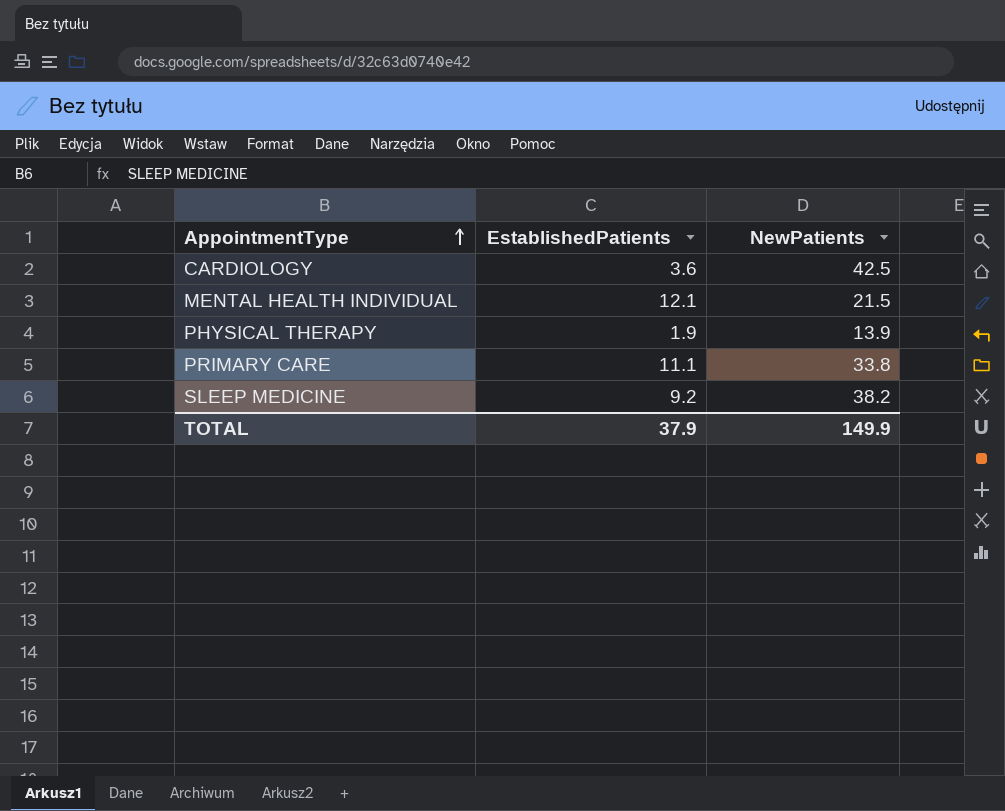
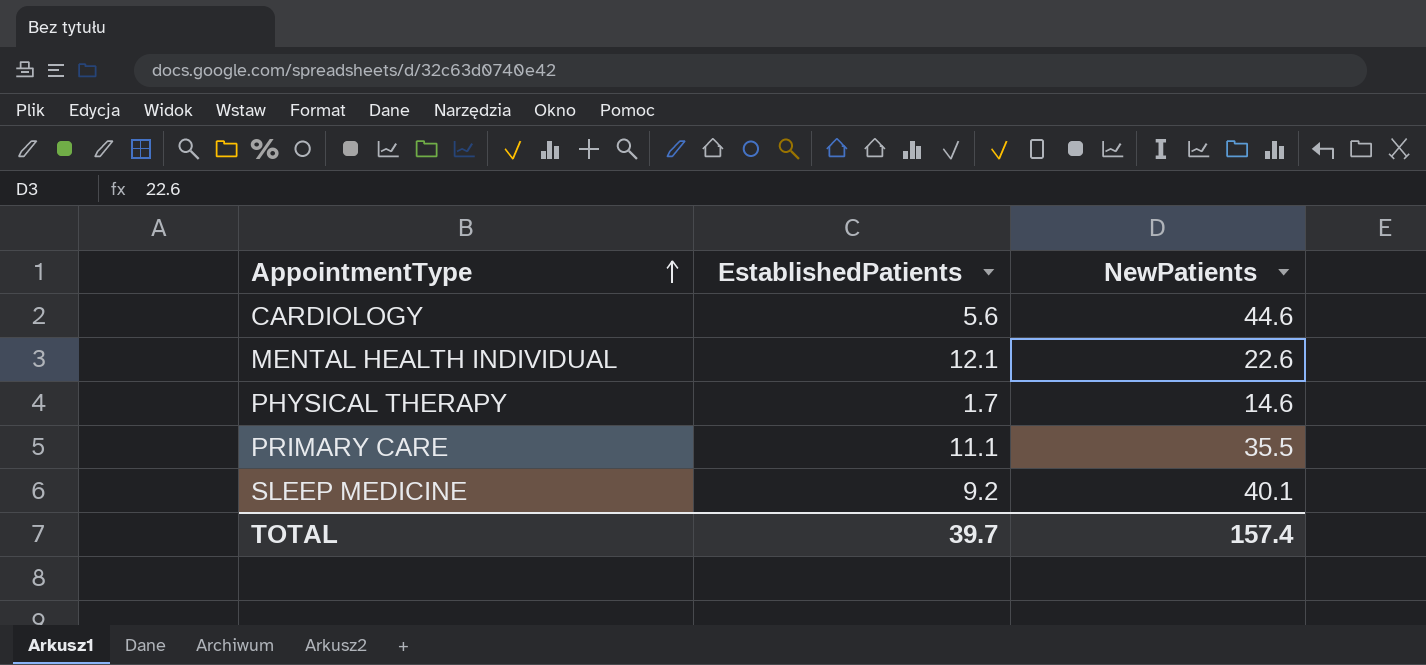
CARDIOLOGY | EstablishedPatients: 3.6 -> 5.6
CARDIOLOGY | NewPatients: 42.5 -> 44.6
MENTAL HEALTH INDIVIDUAL | NewPatients: 21.5 -> 22.6
PHYSICAL THERAPY | EstablishedPatients: 1.9 -> 1.7
PHYSICAL THERAPY | NewPatients: 13.9 -> 14.6
PRIMARY CARE | NewPatients: 33.8 -> 35.5
SLEEP MEDICINE | NewPatients: 38.2 -> 40.1
TOTAL | EstablishedPatients: 37.9 -> 39.7
TOTAL | NewPatients: 149.9 -> 157.4

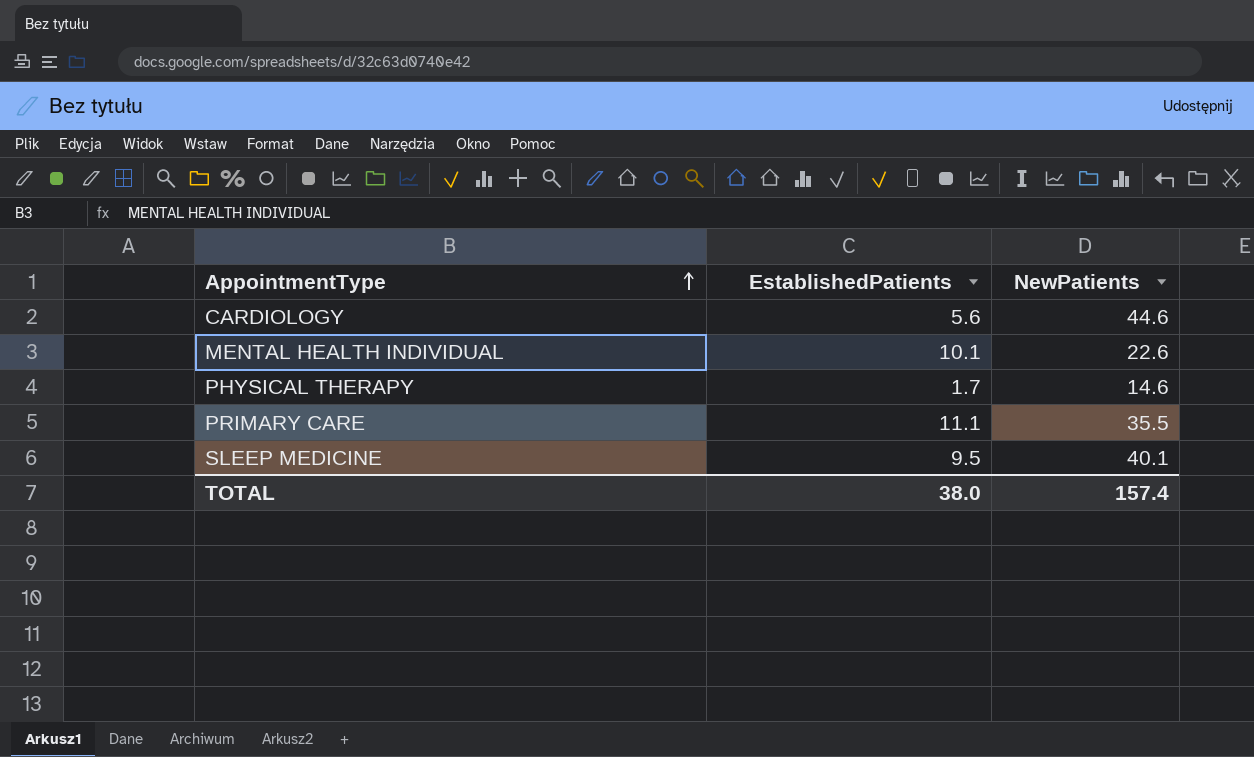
MENTAL HEALTH INDIVIDUAL | EstablishedPatients: 12.1 -> 10.1
SLEEP MEDICINE | EstablishedPatients: 9.2 -> 9.5
TOTAL | EstablishedPatients: 39.7 -> 38.0

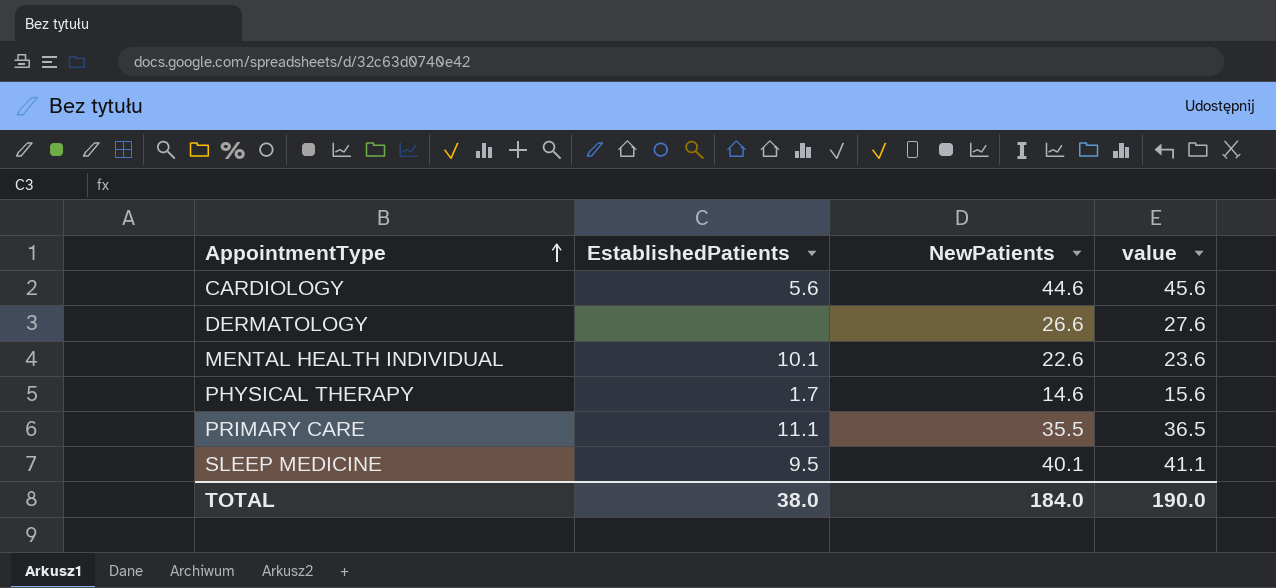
column value | formula: none -> [NewPatients] + 1
row DERMATOLOGY: none -> none | 26.6 | 27.6
TOTAL | NewPatients: 157.4 -> 184.0

